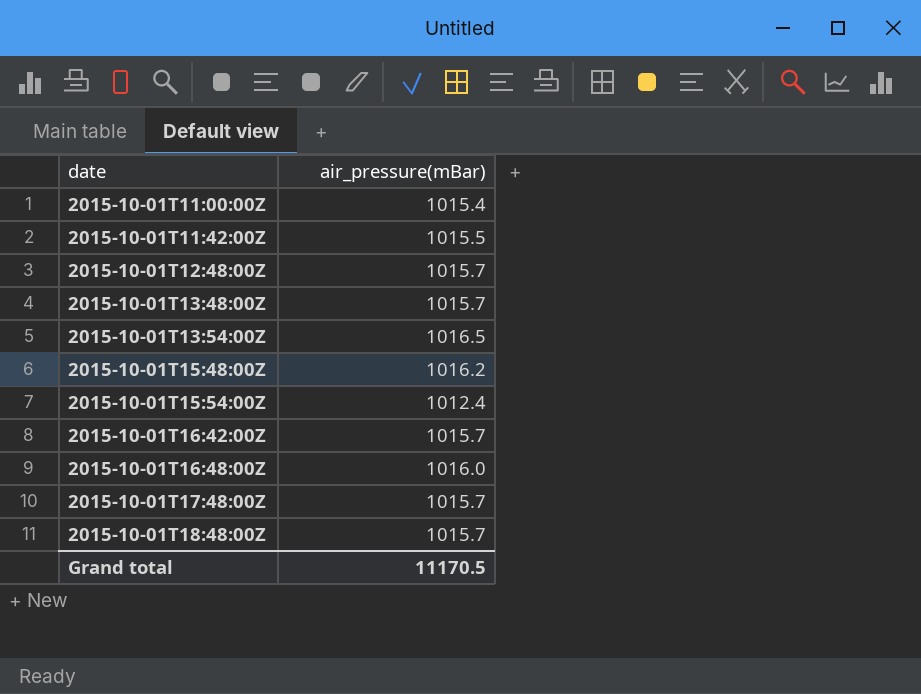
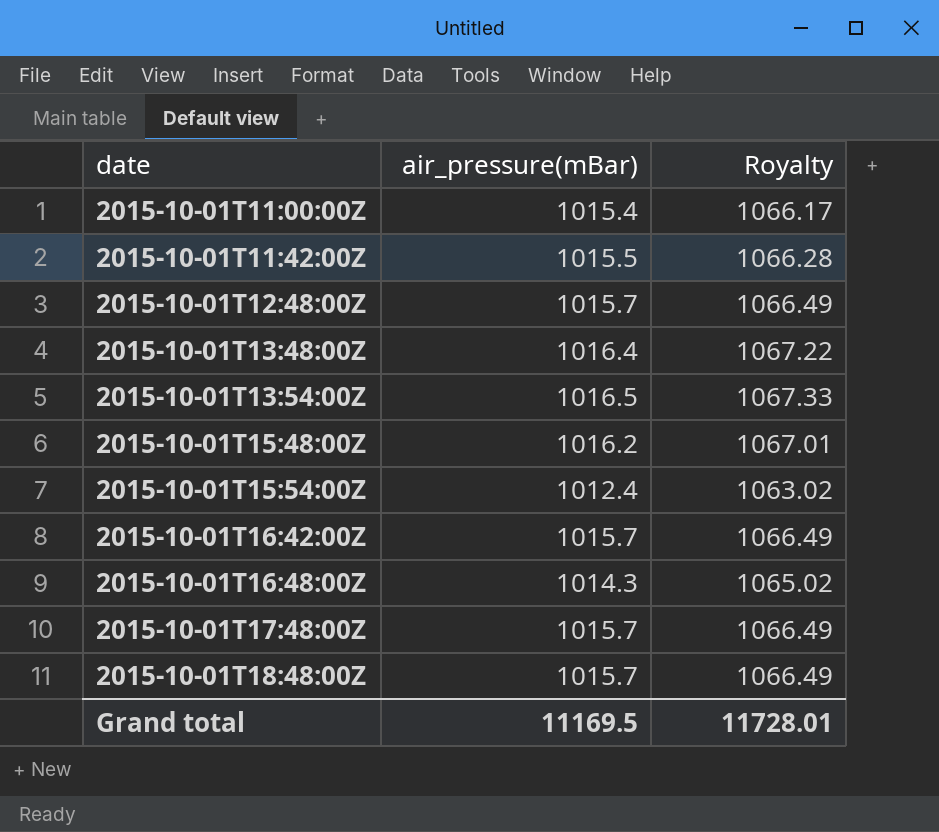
column Royalty | formula: none -> [air_pressure(mBar)] * 1.05
2015-10-01T13:48:00Z | air_pressure(mBar): 1015.7 -> 1016.4
2015-10-01T16:48:00Z | air_pressure(mBar): 1016.0 -> 1014.3
Grand total | air_pressure(mBar): 11170.5 -> 11169.5

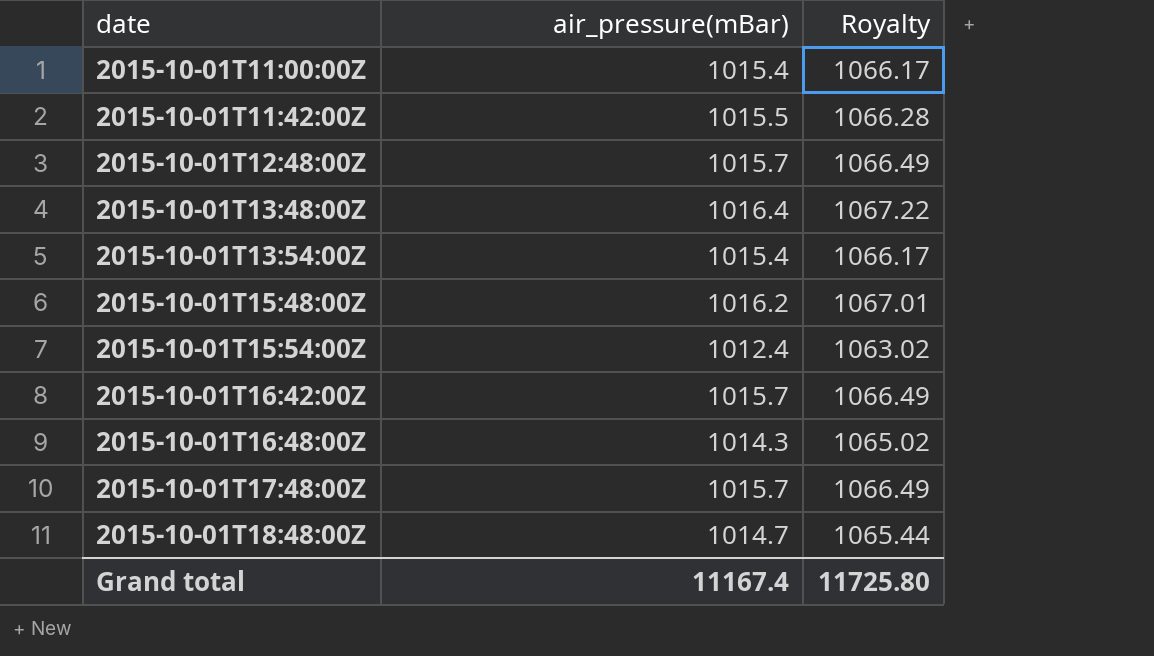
2015-10-01T13:54:00Z | air_pressure(mBar): 1016.5 -> 1015.4
2015-10-01T13:54:00Z | Royalty: 1067.33 -> 1066.17
2015-10-01T18:48:00Z | air_pressure(mBar): 1015.7 -> 1014.7
2015-10-01T18:48:00Z | Royalty: 1066.49 -> 1065.44
Grand total | air_pressure(mBar): 11169.5 -> 11167.4
Grand total | Royalty: 11728.01 -> 11725.80

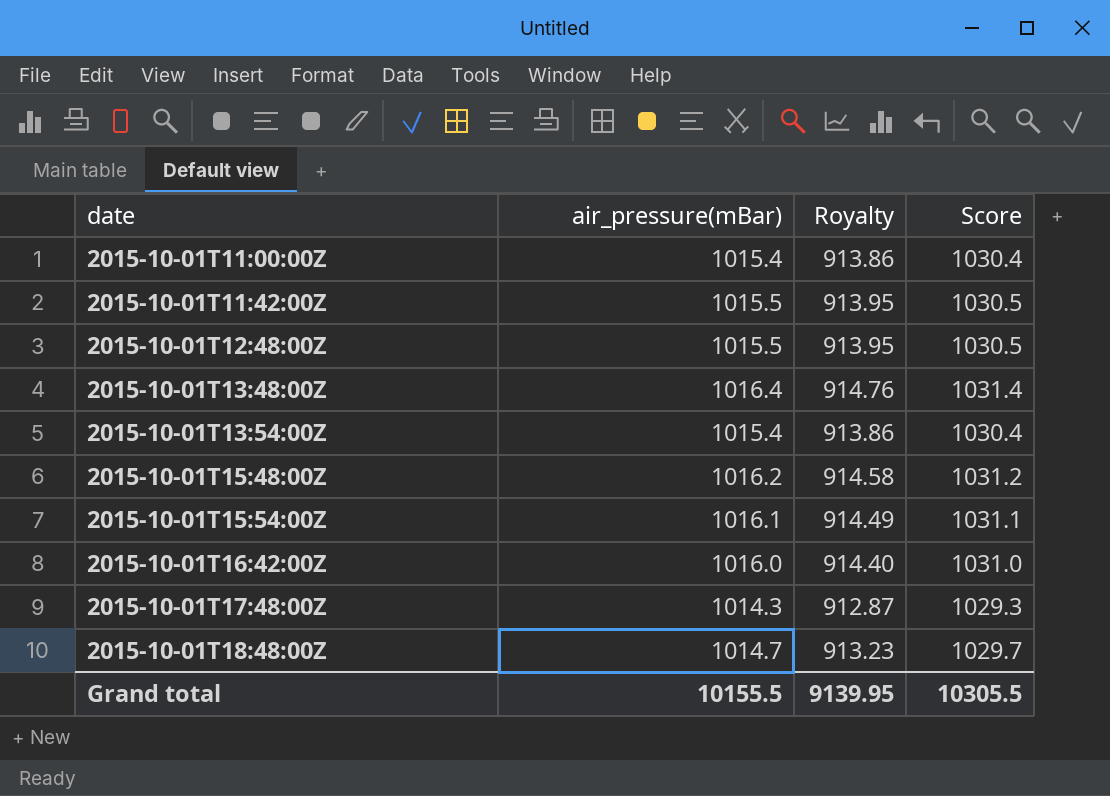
column Royalty | formula: [air_pressure(mBar)] * 1.05 -> [air_pressure(mBar)] * 0.9
column Score | formula: none -> [air_pressure(mBar)] + 15
row 2015-10-01T16:48:00Z: 1014.3 | 1065.02 -> none
2015-10-01T12:48:00Z | air_pressure(mBar): 1015.7 -> 1015.5
2015-10-01T15:54:00Z | air_pressure(mBar): 1012.4 -> 1016.1
2015-10-01T16:42:00Z | air_pressure(mBar): 1015.7 -> 1016.0
2015-10-01T17:48:00Z | air_pressure(mBar): 1015.7 -> 1014.3
Grand total | air_pressure(mBar): 11167.4 -> 10155.5
Grand total | Royalty: 11725.80 -> 9139.95

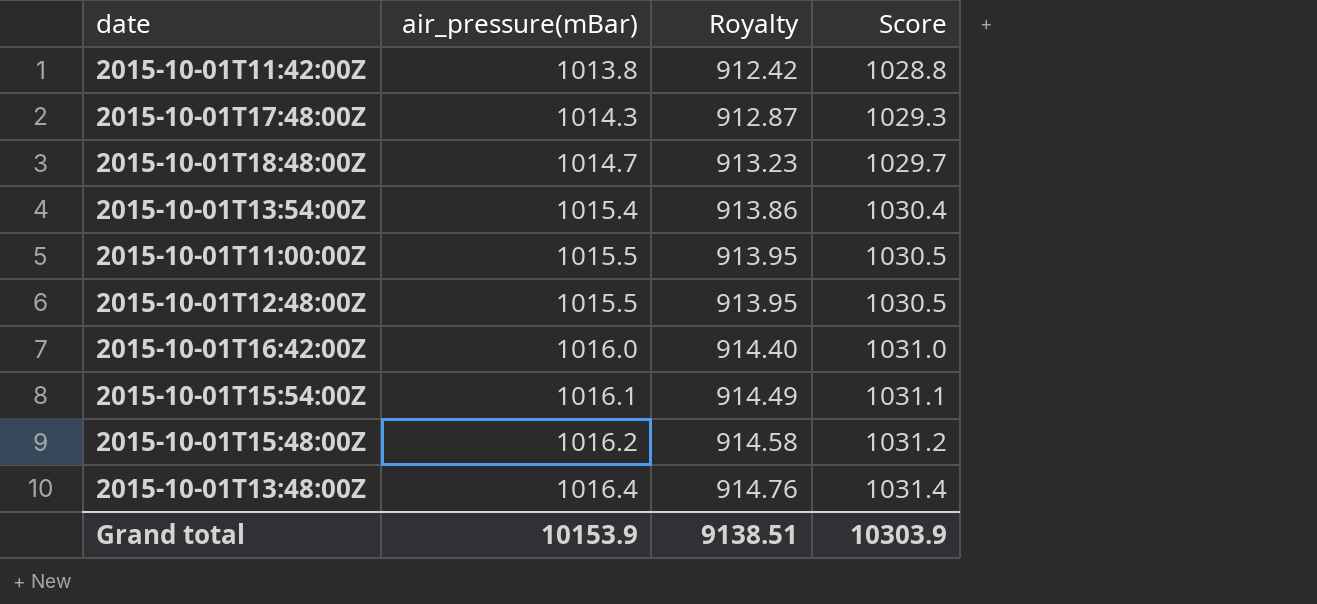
row order: date ascending -> air_pressure(mBar) ascending
2015-10-01T11:42:00Z | air_pressure(mBar): 1015.5 -> 1013.8
2015-10-01T11:42:00Z | Royalty: 913.95 -> 912.42
2015-10-01T11:42:00Z | Score: 1030.5 -> 1028.8
2015-10-01T11:00:00Z | air_pressure(mBar): 1015.4 -> 1015.5
2015-10-01T11:00:00Z | Royalty: 913.86 -> 913.95
2015-10-01T11:00:00Z | Score: 1030.4 -> 1030.5
Grand total | air_pressure(mBar): 10155.5 -> 10153.9
Grand total | Royalty: 9139.95 -> 9138.51
Grand total | Score: 10305.5 -> 10303.9

